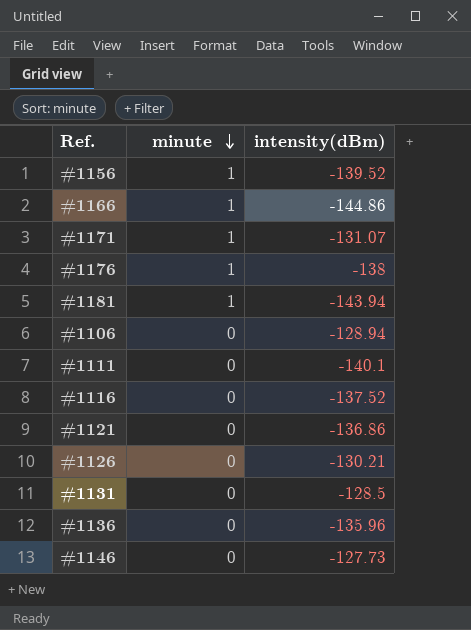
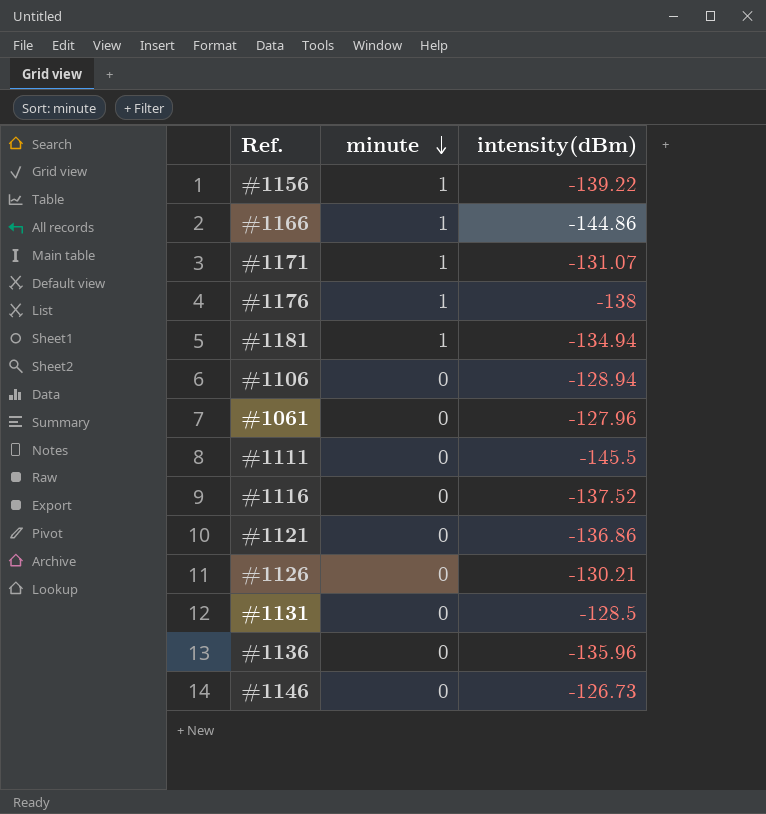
#1156 | intensity(dBm): -139.52 -> -139.22
#1181 | intensity(dBm): -143.94 -> -134.94
row #1061: none -> 0 | -127.96
#1111 | intensity(dBm): -140.1 -> -145.5
#1146 | intensity(dBm): -127.73 -> -126.73

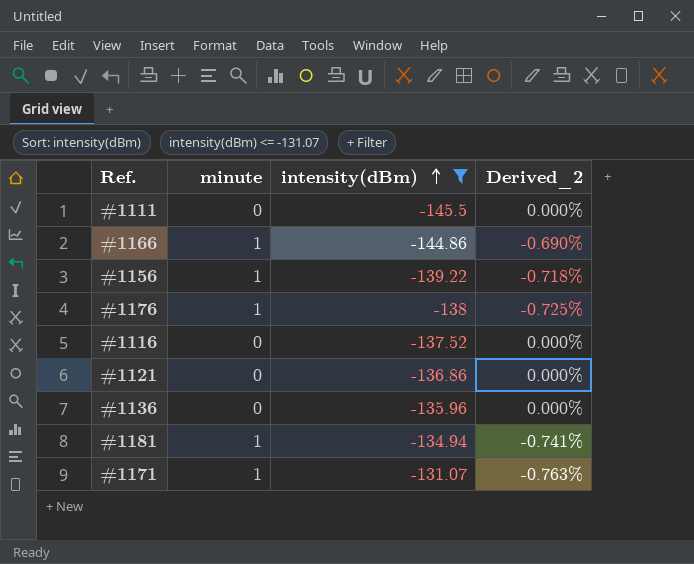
filter: none -> intensity(dBm) <= -131.07
row order: minute descending -> intensity(dBm) ascending
column Derived_2 | formula: none -> [minute] / [intensity(dBm)]

